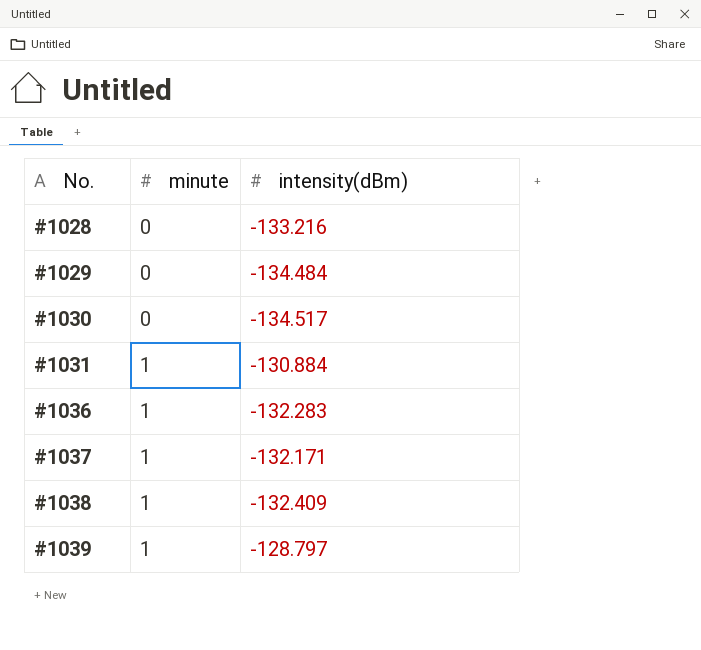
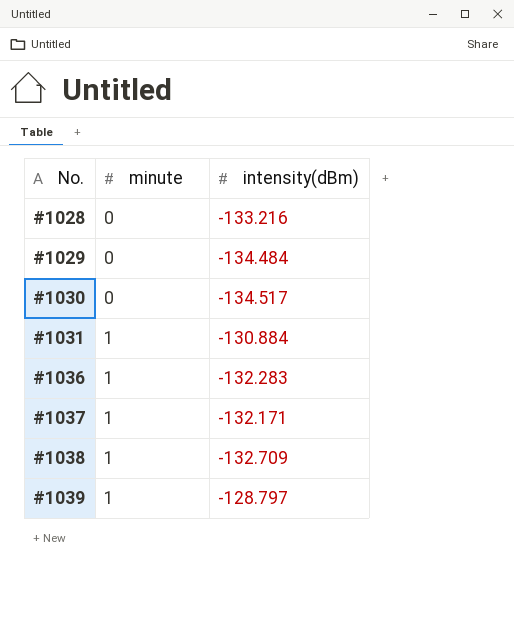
#1038 | intensity(dBm): -132.409 -> -132.709

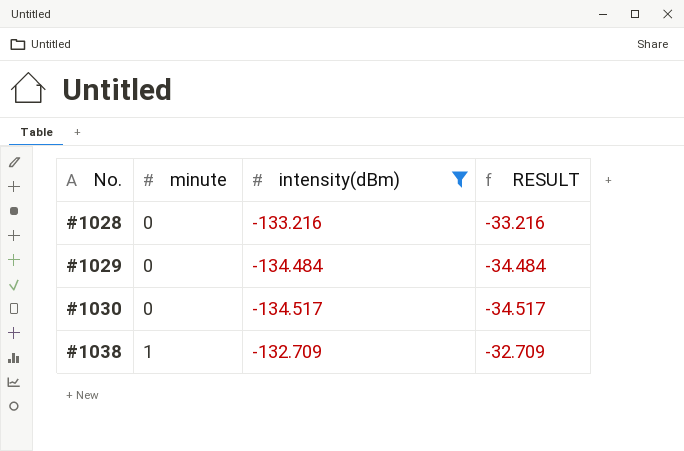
filter: none -> intensity(dBm) <= -132.709
column RESULT | formula: none -> [intensity(dBm)] + 100

